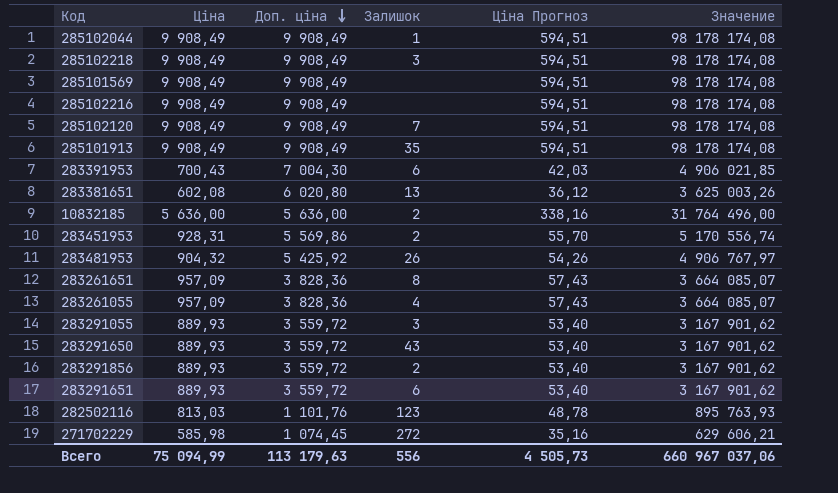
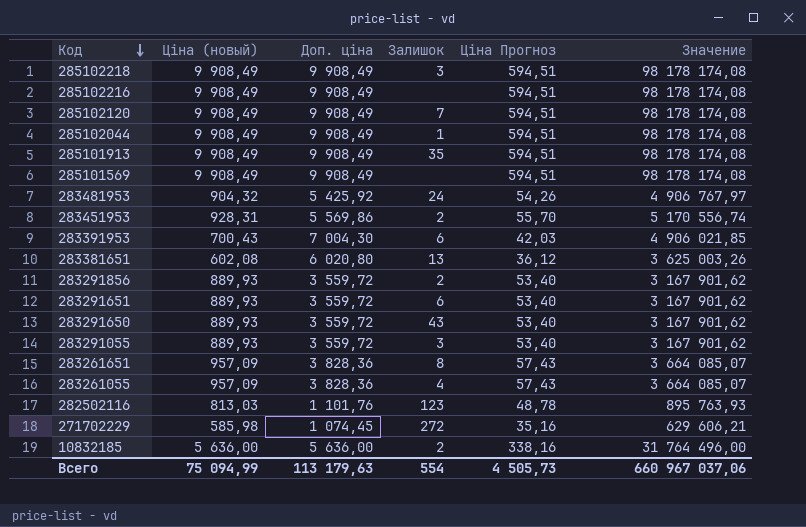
row order: Доп. ціна descending -> Код descending
column name: Ціна -> Ціна (новый)
283481953 | Залишок: 26 -> 24
Всего | Залишок: 556 -> 554

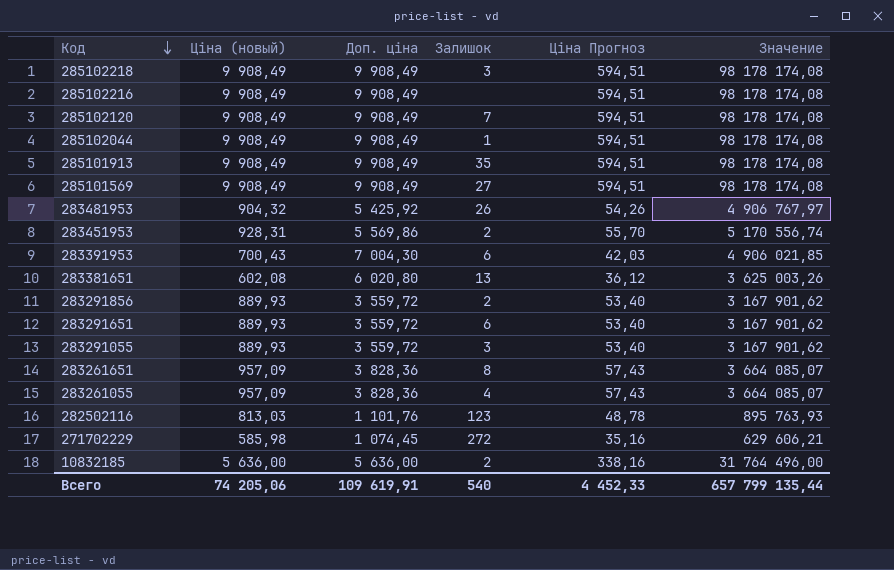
row 283291650: 889,93 | 3 559,72 | 43 | 53,40 | 3 167 901,62 -> none
285101569 | Залишок: none -> 27
283481953 | Залишок: 24 -> 26
Всего | Ціна (новый): 75 094,99 -> 74 205,06
Всего | Доп. ціна: 113 179,63 -> 109 619,91
Всего | Залишок: 554 -> 540
Всего | Ціна Прогноз: 4 505,73 -> 4 452,33
Всего | Значение: 660 967 037,06 -> 657 799 135,44

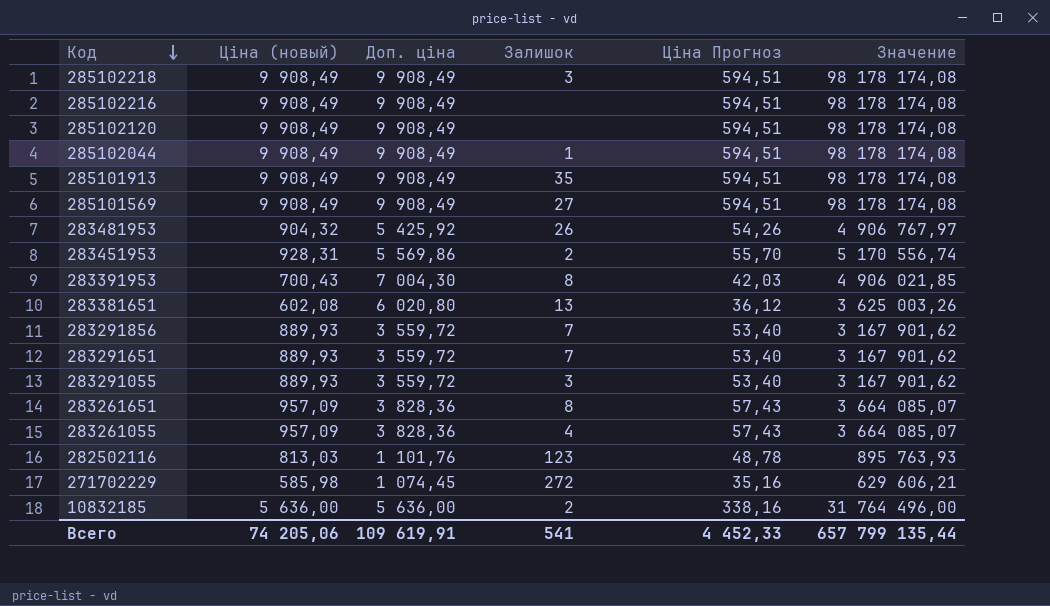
285102120 | Залишок: 7 -> none
283391953 | Залишок: 6 -> 8
283291856 | Залишок: 2 -> 7
283291651 | Залишок: 6 -> 7
Всего | Залишок: 540 -> 541

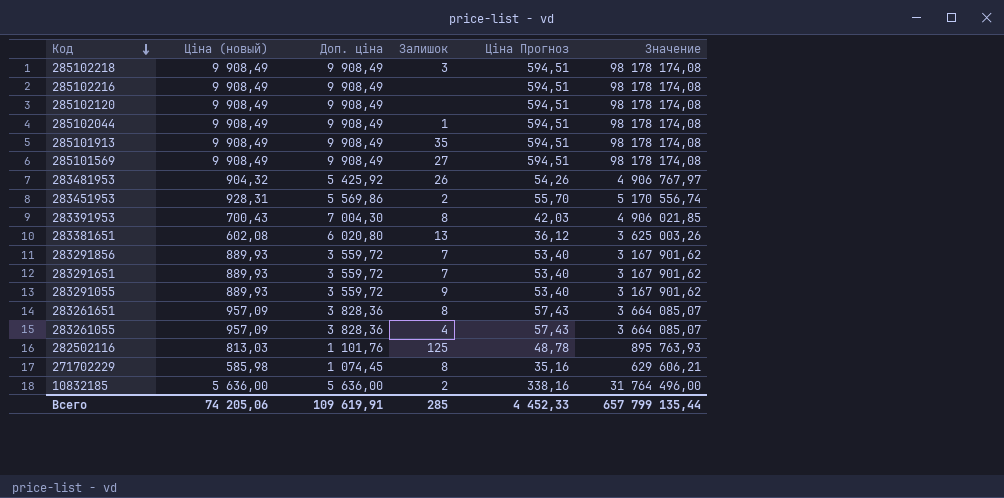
283291055 | Залишок: 3 -> 9
282502116 | Залишок: 123 -> 125
271702229 | Залишок: 272 -> 8
Всего | Залишок: 541 -> 285

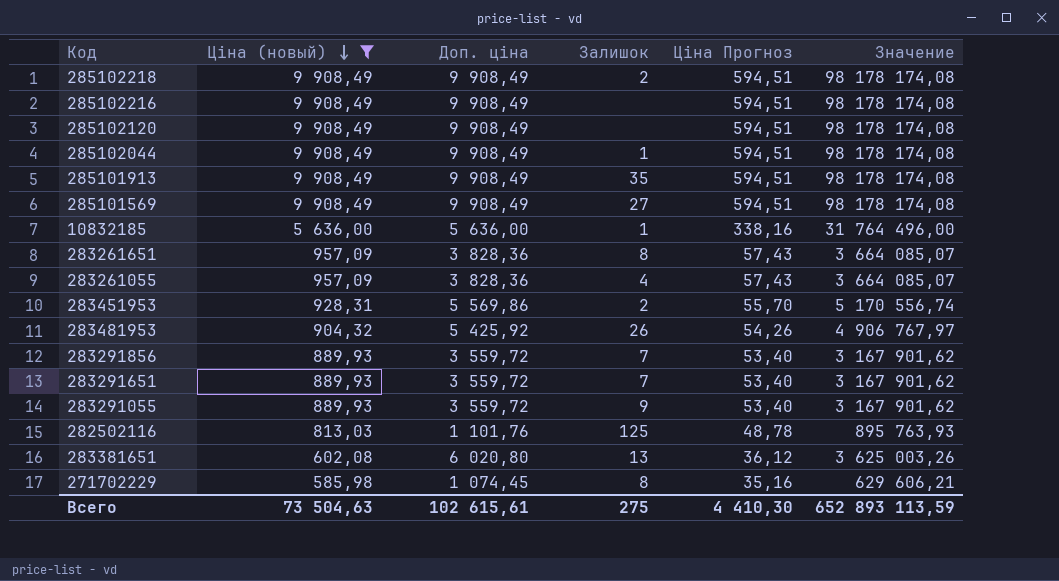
filter: none -> Ціна (новый) != 700,43
row order: Код descending -> Ціна (новый) descending
285102218 | Залишок: 3 -> 2
10832185 | Залишок: 2 -> 1
Всего | Ціна (новый): 74 205,06 -> 73 504,63
Всего | Доп. ціна: 109 619,91 -> 102 615,61
Всего | Залишок: 285 -> 275
Всего | Ціна Прогноз: 4 452,33 -> 4 410,30
Всего | Значение: 657 799 135,44 -> 652 893 113,59

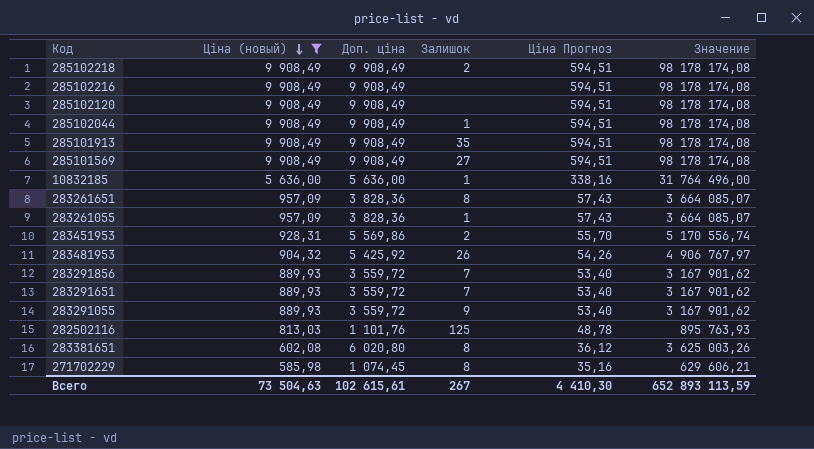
283261055 | Залишок: 4 -> 1
283381651 | Залишок: 13 -> 8
Всего | Залишок: 275 -> 267

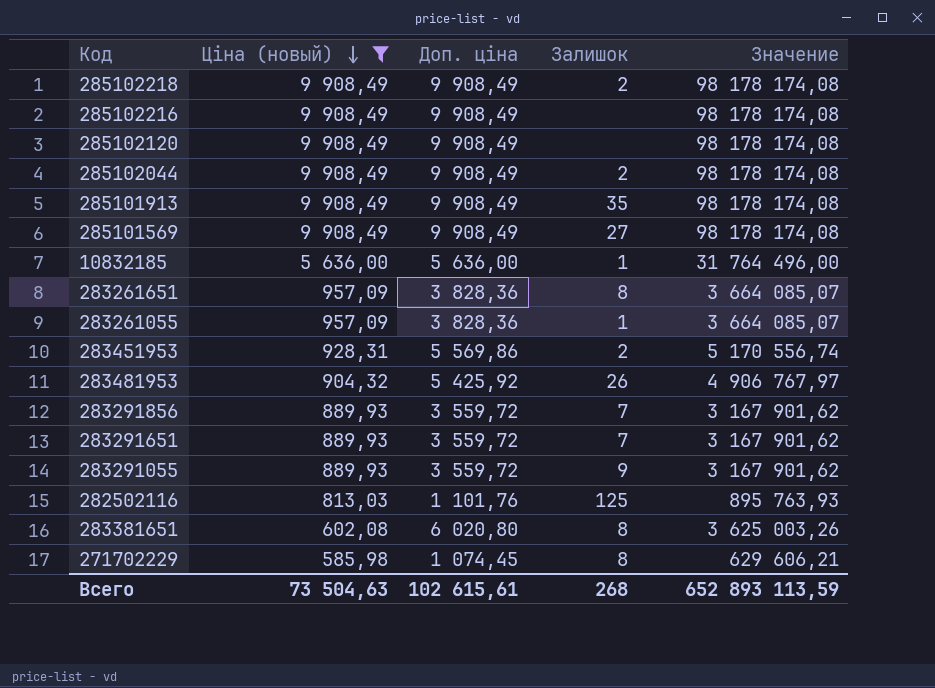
column Ціна Прогноз | formula: [Ціна (новый)] * 0,06 -> none
285102044 | Залишок: 1 -> 2
Всего | Залишок: 267 -> 268

